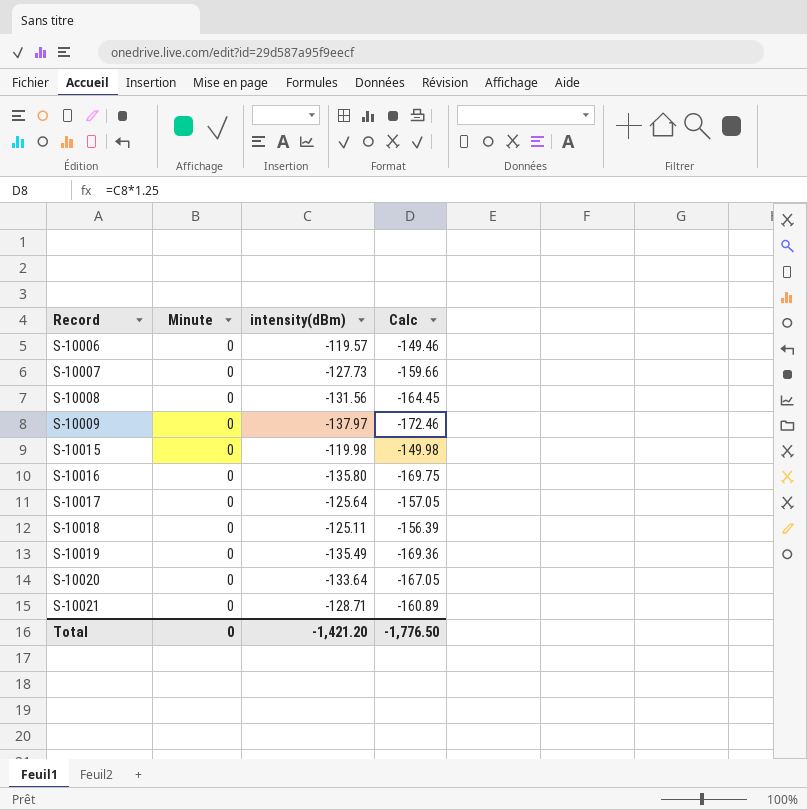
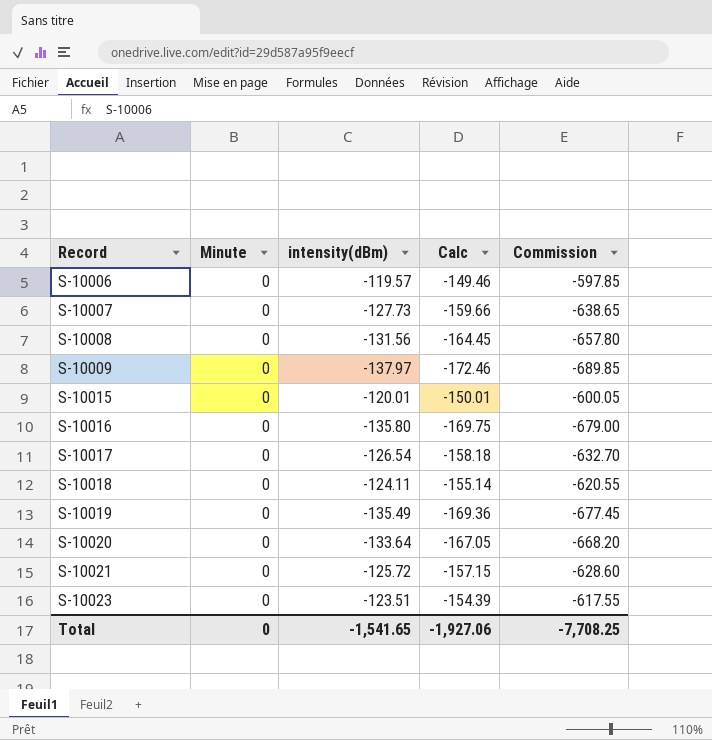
column Commission | formula: none -> [intensity(dBm)] * 5
S-10015 | intensity(dBm): -119.98 -> -120.01
S-10015 | Calc: -149.98 -> -150.01
S-10017 | intensity(dBm): -125.64 -> -126.54
S-10017 | Calc: -157.05 -> -158.18
S-10018 | intensity(dBm): -125.11 -> -124.11
S-10018 | Calc: -156.39 -> -155.14
S-10021 | intensity(dBm): -128.71 -> -125.72
S-10021 | Calc: -160.89 -> -157.15
row S-10023: none -> 0 | -123.51 | -154.39 | -617.55
Total | intensity(dBm): -1,421.20 -> -1,541.65
Total | Calc: -1,776.50 -> -1,927.06

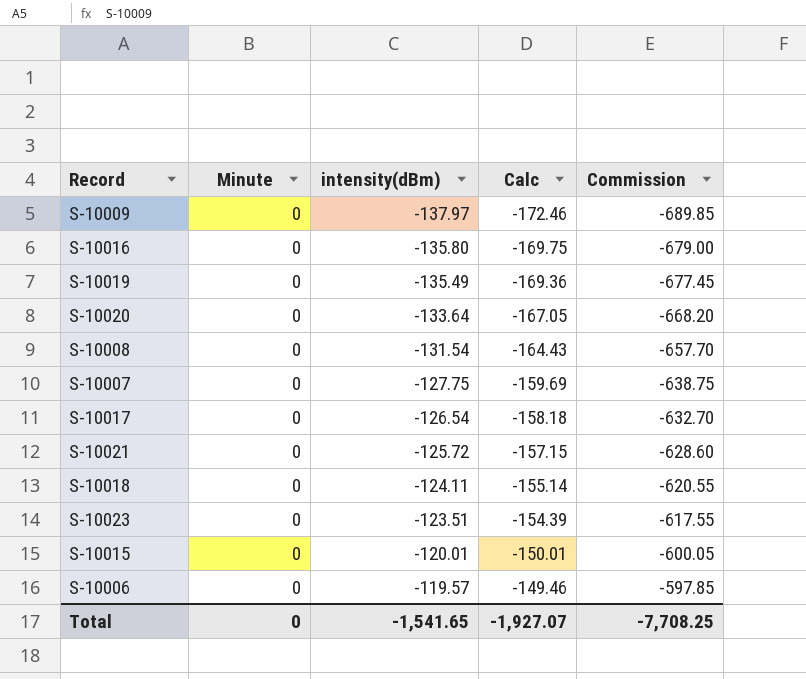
row order: Record ascending -> intensity(dBm) ascending
S-10008 | intensity(dBm): -131.56 -> -131.54
S-10008 | Calc: -164.45 -> -164.43
S-10008 | Commission: -657.80 -> -657.70
S-10007 | intensity(dBm): -127.73 -> -127.75
S-10007 | Calc: -159.66 -> -159.69
S-10007 | Commission: -638.65 -> -638.75
Total | Calc: -1,927.06 -> -1,927.07

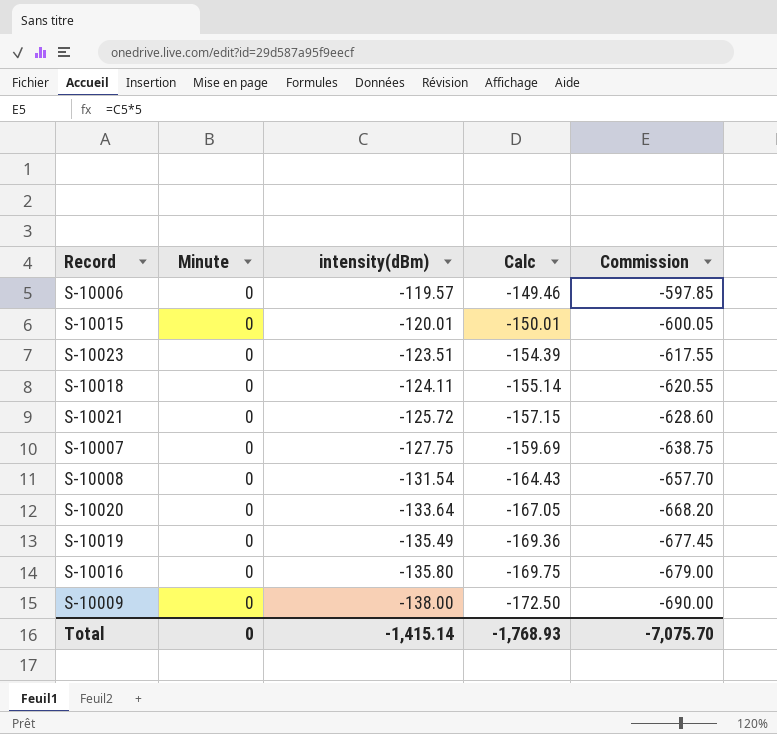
row order: intensity(dBm) ascending -> intensity(dBm) descending
row S-10017: 0 | -126.54 | -158.18 | -632.70 -> none
S-10009 | intensity(dBm): -137.97 -> -138.00
S-10009 | Calc: -172.46 -> -172.50
S-10009 | Commission: -689.85 -> -690.00
Total | intensity(dBm): -1,541.65 -> -1,415.14
Total | Calc: -1,927.07 -> -1,768.93
Total | Commission: -7,708.25 -> -7,075.70

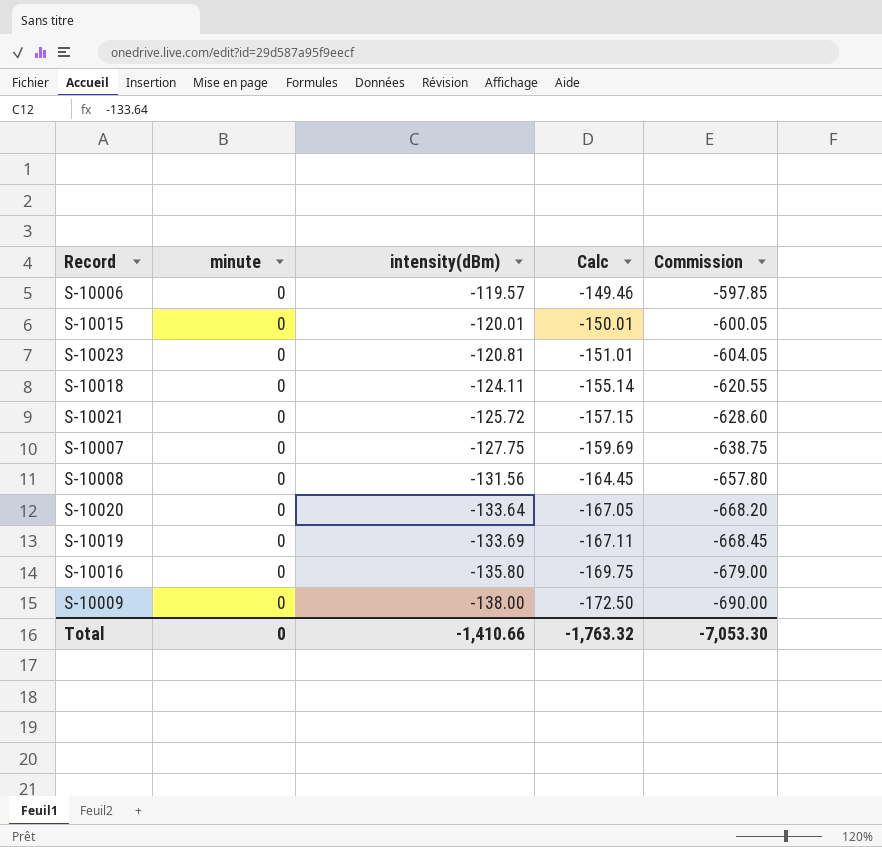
column name: Minute -> minute
S-10023 | intensity(dBm): -123.51 -> -120.81
S-10023 | Calc: -154.39 -> -151.01
S-10023 | Commission: -617.55 -> -604.05
S-10008 | intensity(dBm): -131.54 -> -131.56
S-10008 | Calc: -164.43 -> -164.45
S-10008 | Commission: -657.70 -> -657.80
S-10019 | intensity(dBm): -135.49 -> -133.69
S-10019 | Calc: -169.36 -> -167.11
S-10019 | Commission: -677.45 -> -668.45
Total | intensity(dBm): -1,415.14 -> -1,410.66
Total | Calc: -1,768.93 -> -1,763.32
Total | Commission: -7,075.70 -> -7,053.30

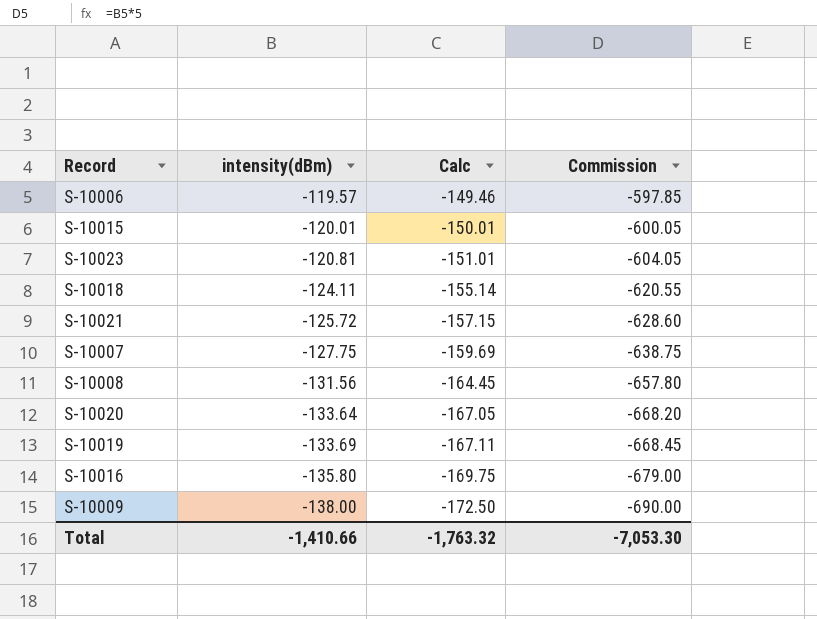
column minute | position: 2 -> none

